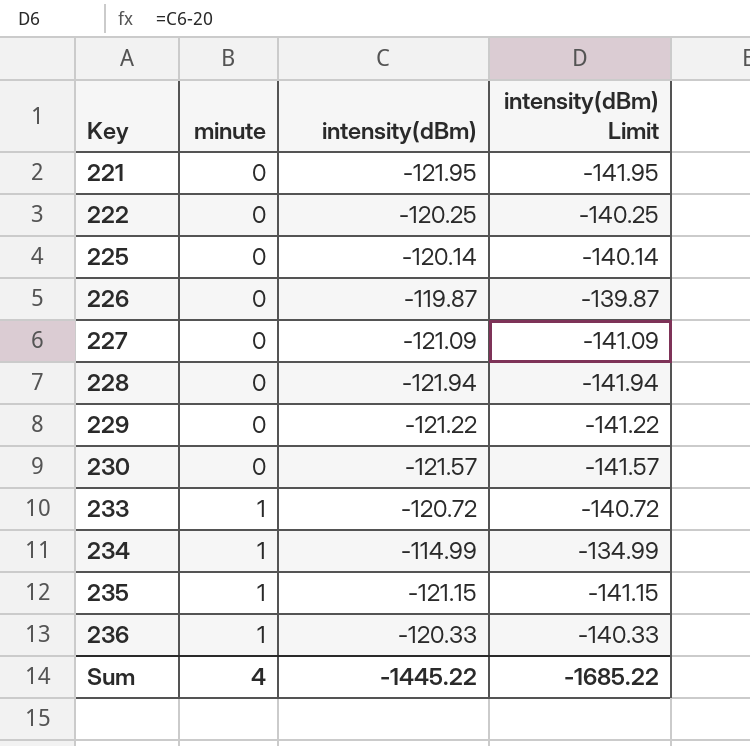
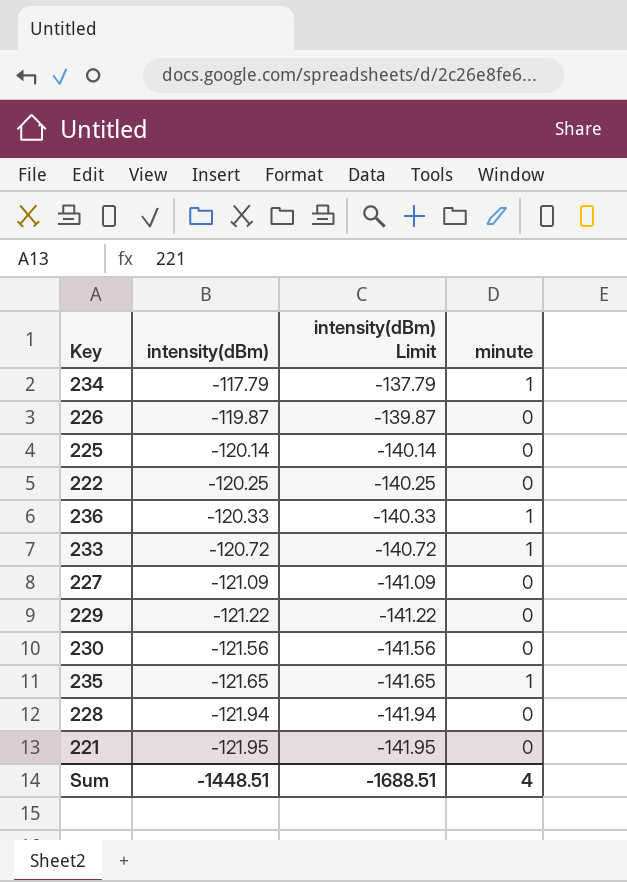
row order: Key ascending -> intensity(dBm) descending
column minute | position: 2 -> 4
234 | intensity(dBm): -114.99 -> -117.79
234 | intensity(dBm) Limit: -134.99 -> -137.79
230 | intensity(dBm): -121.57 -> -121.56
230 | intensity(dBm) Limit: -141.57 -> -141.56
235 | intensity(dBm): -121.15 -> -121.65
235 | intensity(dBm) Limit: -141.15 -> -141.65
Sum | intensity(dBm): -1445.22 -> -1448.51
Sum | intensity(dBm) Limit: -1685.22 -> -1688.51

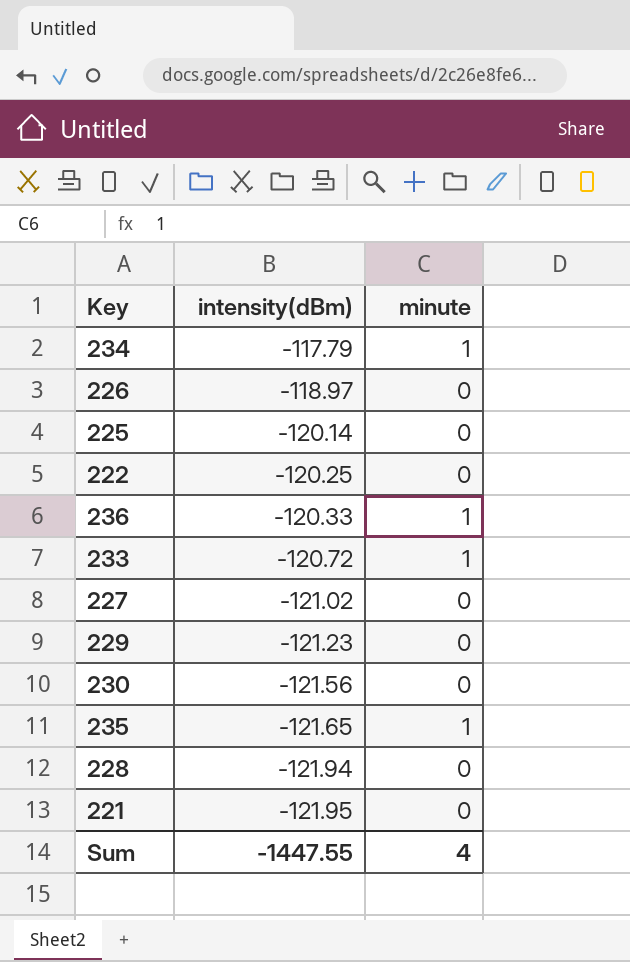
column intensity(dBm) Limit | formula: [intensity(dBm)] - 20 -> none
226 | intensity(dBm): -119.87 -> -118.97
227 | intensity(dBm): -121.09 -> -121.02
229 | intensity(dBm): -121.22 -> -121.23
Sum | intensity(dBm): -1448.51 -> -1447.55

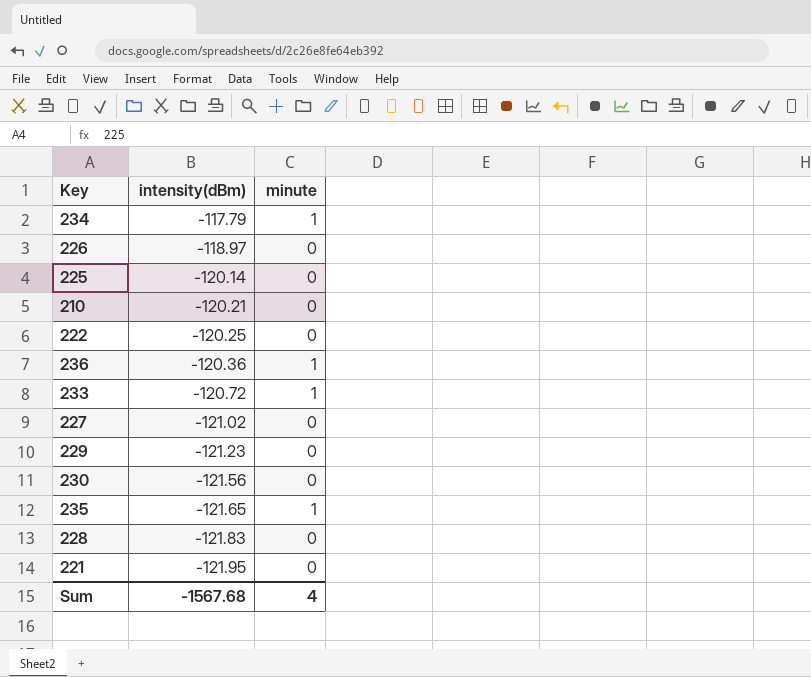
row 210: none -> -120.21 | 0
236 | intensity(dBm): -120.33 -> -120.36
228 | intensity(dBm): -121.94 -> -121.83
Sum | intensity(dBm): -1447.55 -> -1567.68

